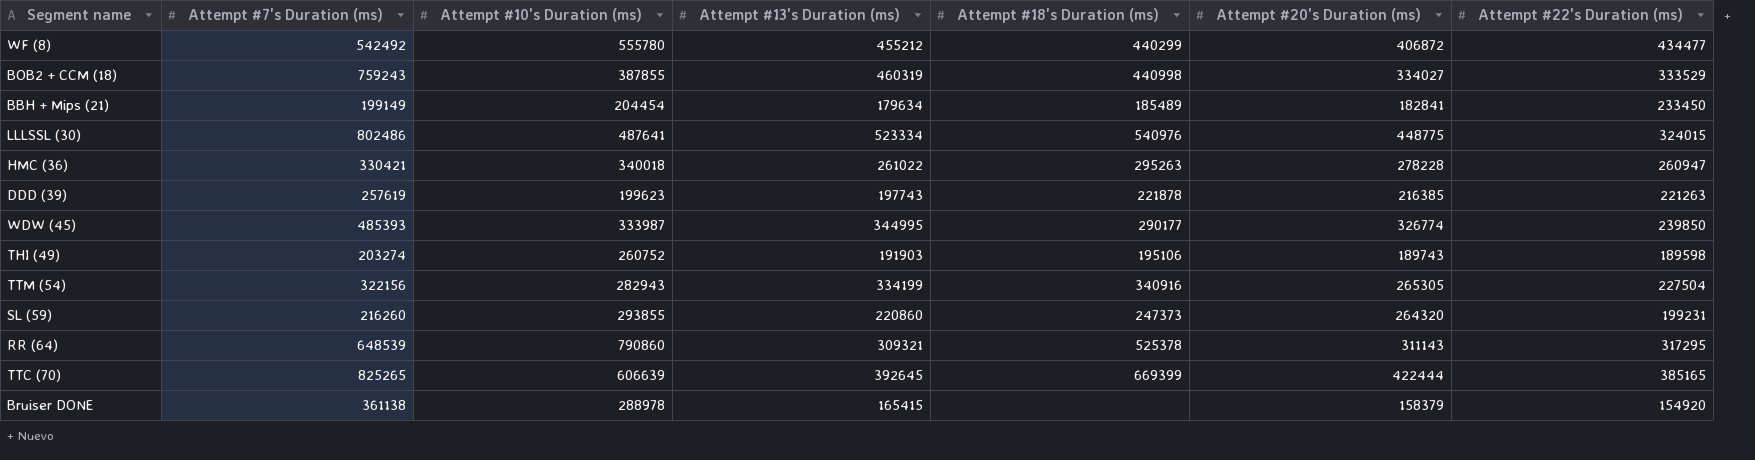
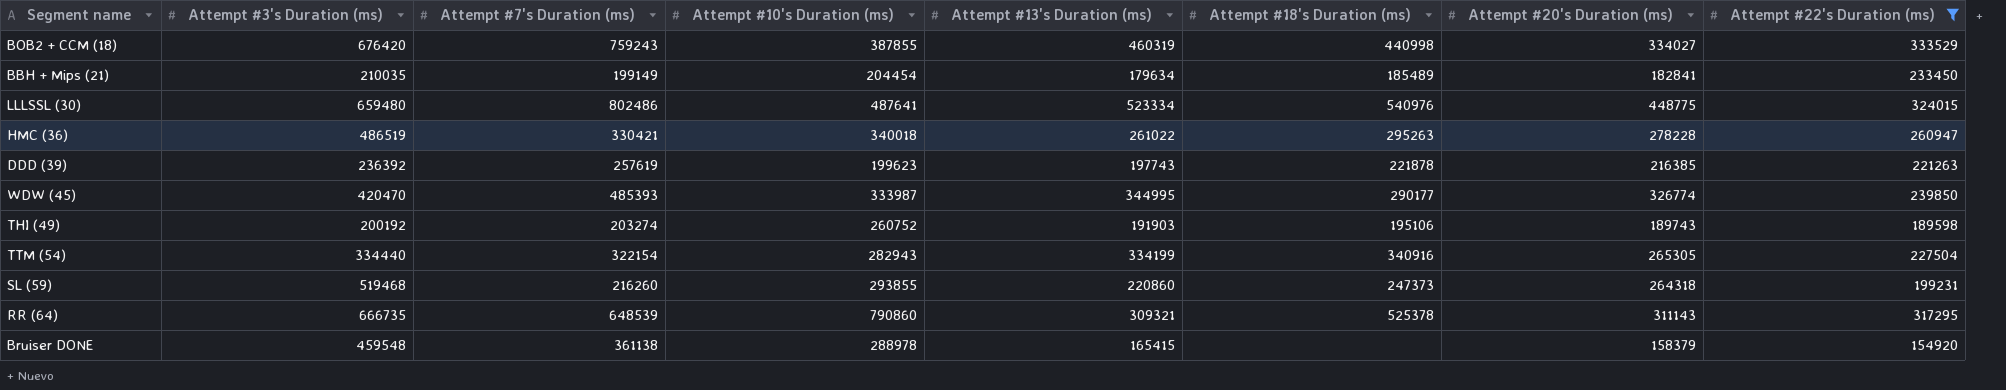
filter: none -> Attempt #22's Duration (ms) <= 333529
column Attempt #3's Duration (ms) | position: none -> 2
TTM (54) | Attempt #7's Duration (ms): 322156 -> 322154
SL (59) | Attempt #20's Duration (ms): 264320 -> 264318

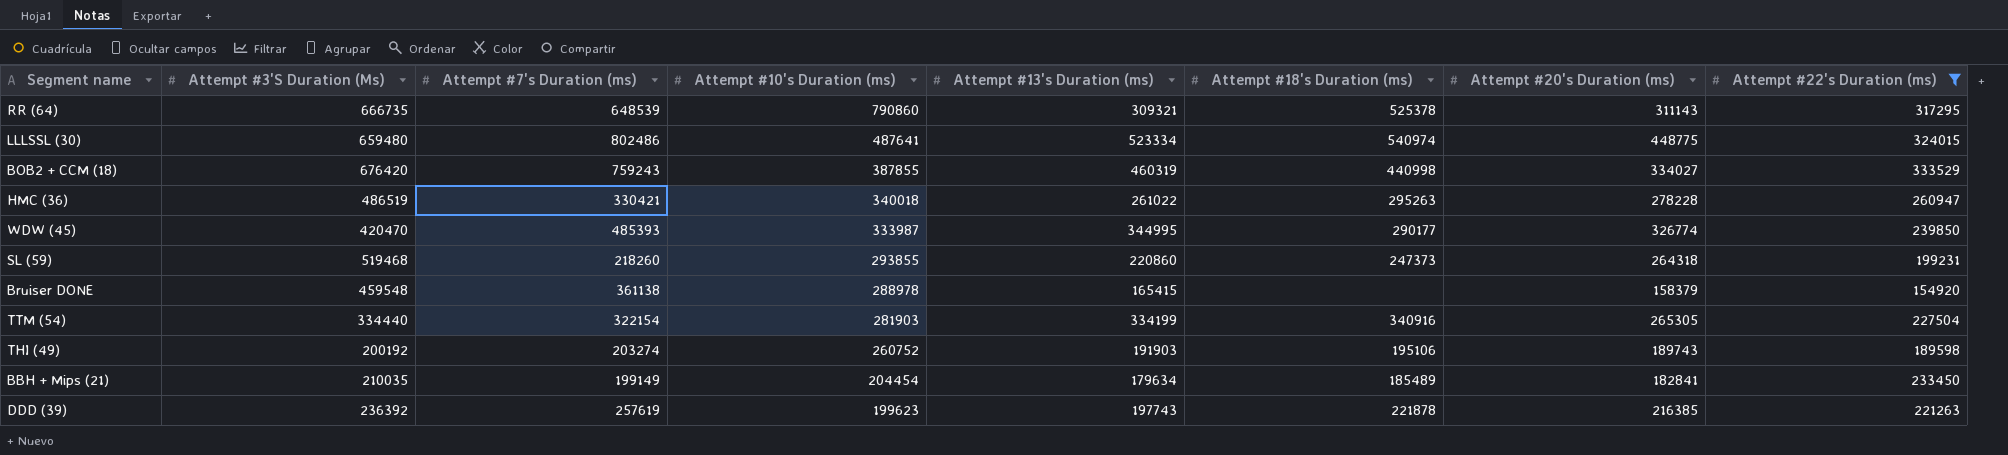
row order: none -> Attempt #10's Duration (ms) descending
column name: Attempt #3's Duration (ms) -> Attempt #3'S Duration (Ms)
LLLSSL (30) | Attempt #18's Duration (ms): 540976 -> 540974
SL (59) | Attempt #7's Duration (ms): 216260 -> 218260
TTM (54) | Attempt #10's Duration (ms): 282943 -> 281903

